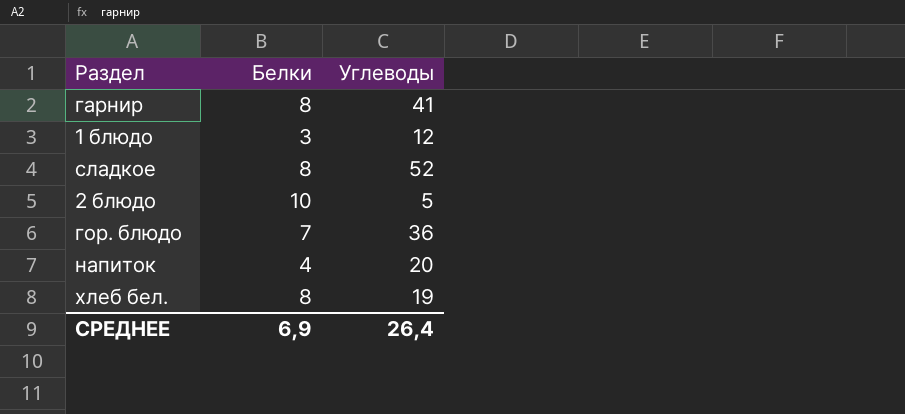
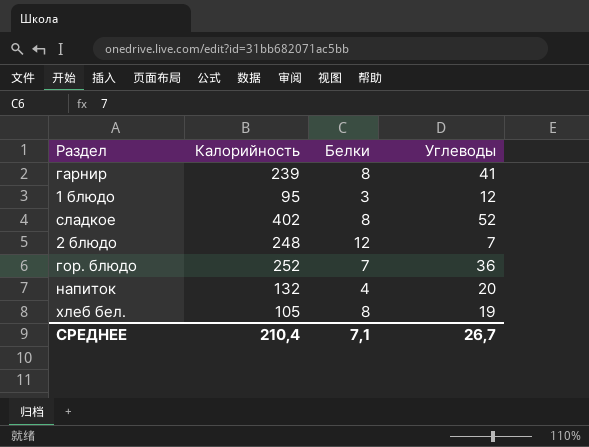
column Калорийность | position: none -> 2
2 блюдо | Белки: 10 -> 12
2 блюдо | Углеводы: 5 -> 7
СРЕДНЕЕ | Белки: 6,9 -> 7,1
СРЕДНЕЕ | Углеводы: 26,4 -> 26,7

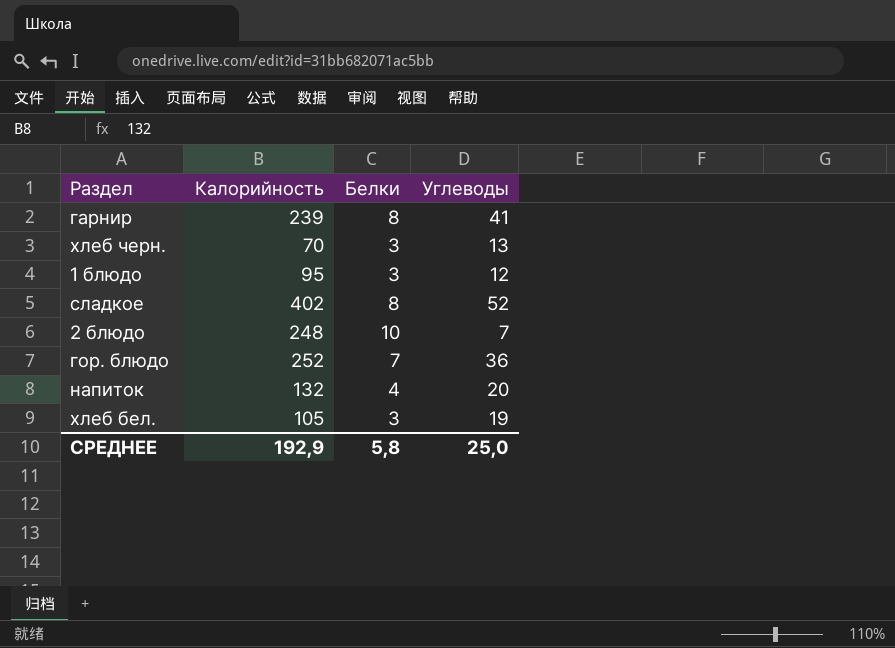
row хлеб черн.: none -> 70 | 3 | 13
2 блюдо | Белки: 12 -> 10
хлеб бел. | Белки: 8 -> 3
СРЕДНЕЕ | Калорийность: 210,4 -> 192,9
СРЕДНЕЕ | Белки: 7,1 -> 5,8
СРЕДНЕЕ | Углеводы: 26,7 -> 25,0

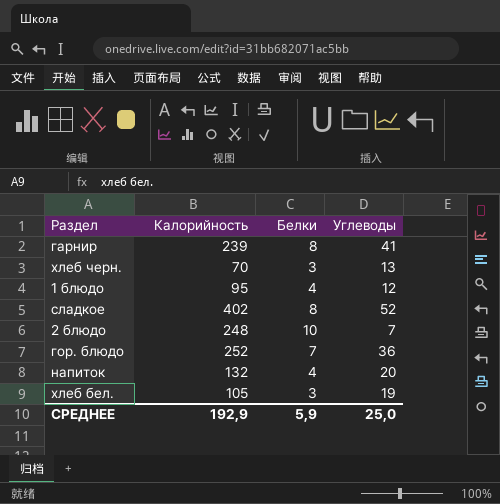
1 блюдо | Белки: 3 -> 4
СРЕДНЕЕ | Белки: 5,8 -> 5,9

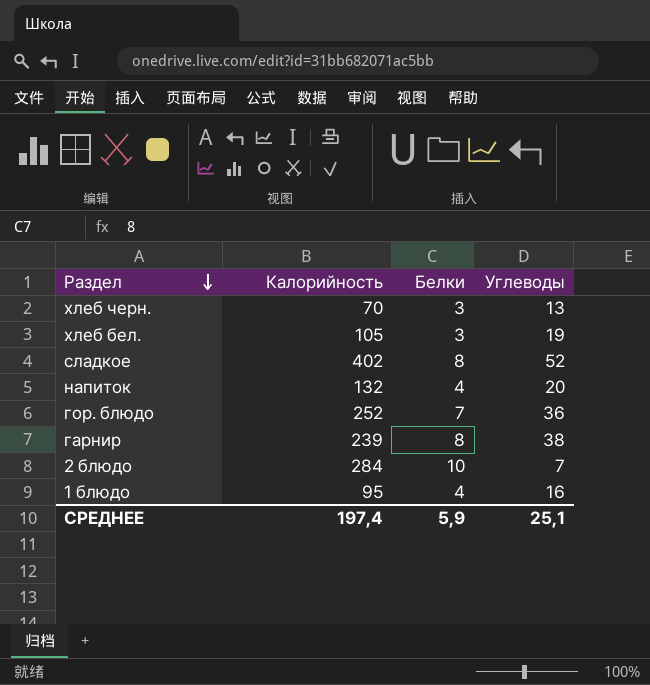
row order: none -> Раздел descending
гарнир | Углеводы: 41 -> 38
2 блюдо | Калорийность: 248 -> 284
1 блюдо | Углеводы: 12 -> 16
СРЕДНЕЕ | Калорийность: 192,9 -> 197,4
СРЕДНЕЕ | Углеводы: 25,0 -> 25,1

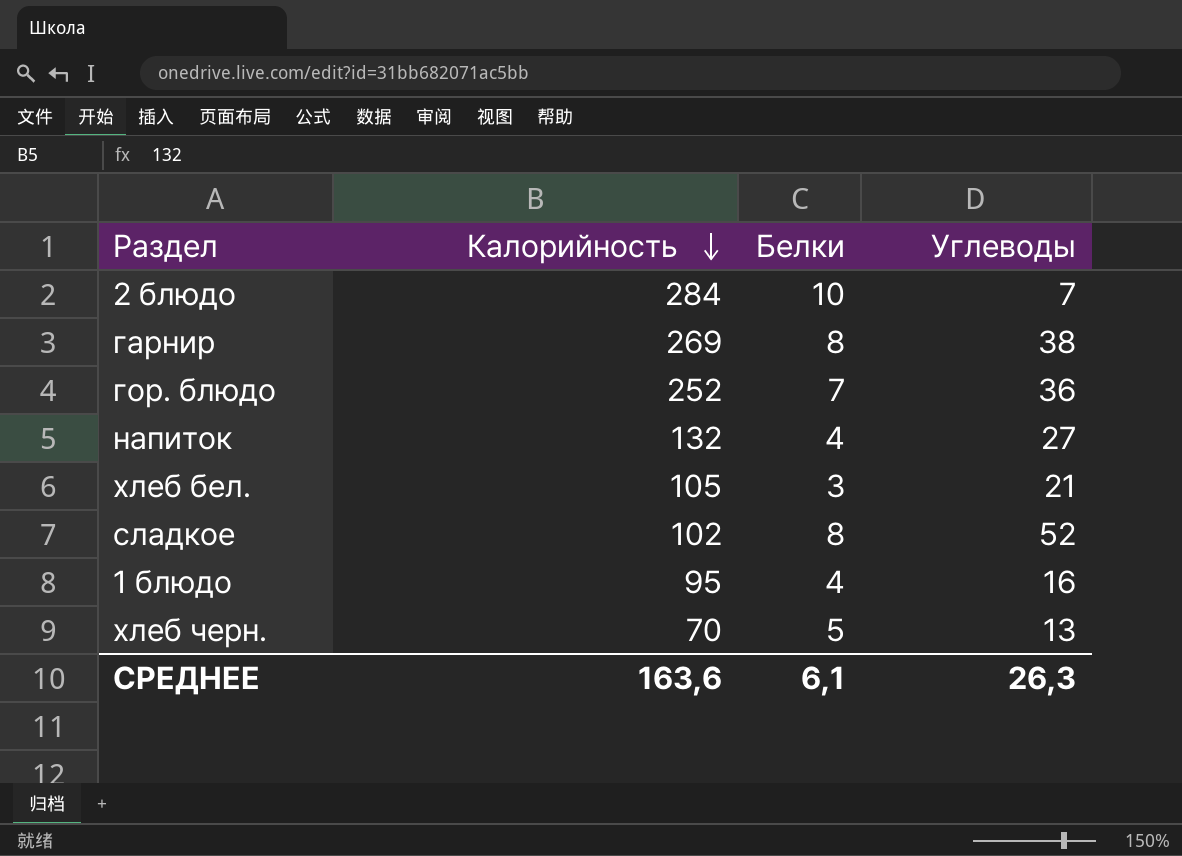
row order: Раздел descending -> Калорийность descending
гарнир | Калорийность: 239 -> 269
напиток | Углеводы: 20 -> 27
хлеб бел. | Углеводы: 19 -> 21
сладкое | Калорийность: 402 -> 102
хлеб черн. | Белки: 3 -> 5
СРЕДНЕЕ | Калорийность: 197,4 -> 163,6
СРЕДНЕЕ | Белки: 5,9 -> 6,1
СРЕДНЕЕ | Углеводы: 25,1 -> 26,3

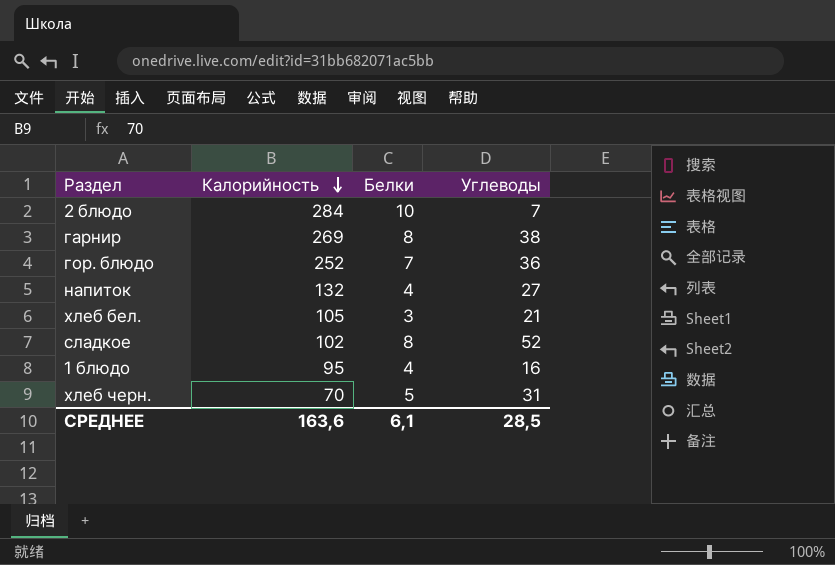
хлеб черн. | Углеводы: 13 -> 31
СРЕДНЕЕ | Углеводы: 26,3 -> 28,5

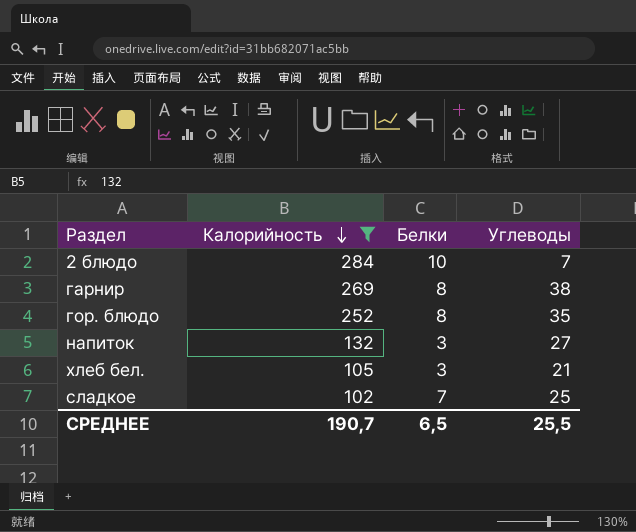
filter: none -> Калорийность >= 102
гор. блюдо | Белки: 7 -> 8
гор. блюдо | Углеводы: 36 -> 35
напиток | Белки: 4 -> 3
сладкое | Белки: 8 -> 7
сладкое | Углеводы: 52 -> 25
СРЕДНЕЕ | Калорийность: 163,6 -> 190,7
СРЕДНЕЕ | Белки: 6,1 -> 6,5
СРЕДНЕЕ | Углеводы: 28,5 -> 25,5

